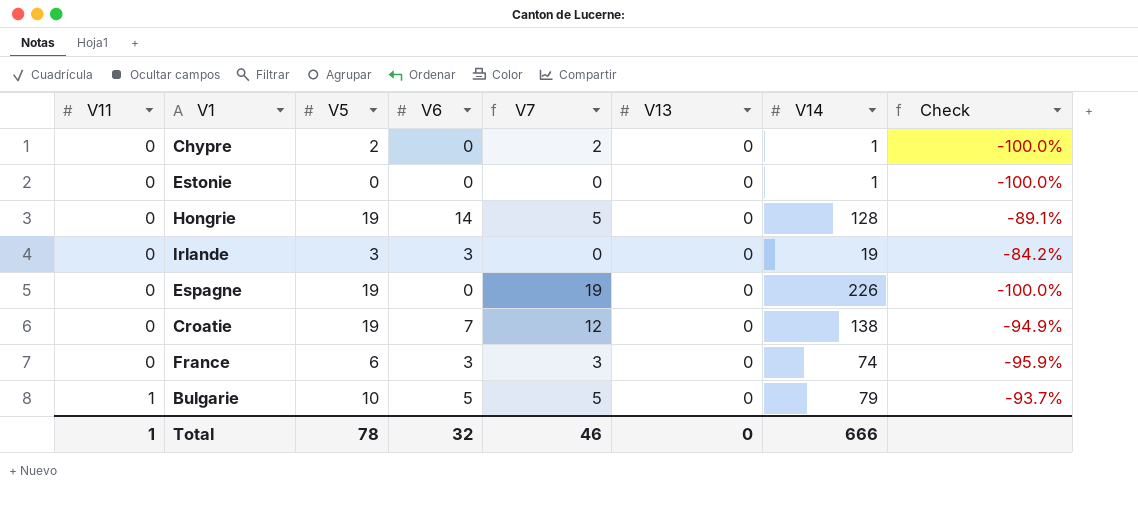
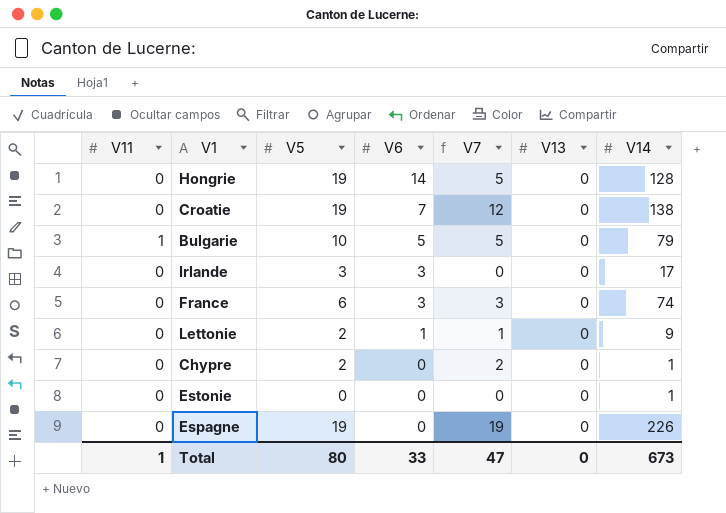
row order: V11 ascending -> V6 descending
column Check | formula: ([V6] - [V14]) / [V14] -> none
Irlande | V14: 19 -> 17
row Lettonie: none -> 0 | 2 | 1 | 1 | 0 | 9
Total | V5: 78 -> 80
Total | V6: 32 -> 33
Total | V7: 46 -> 47
Total | V14: 666 -> 673

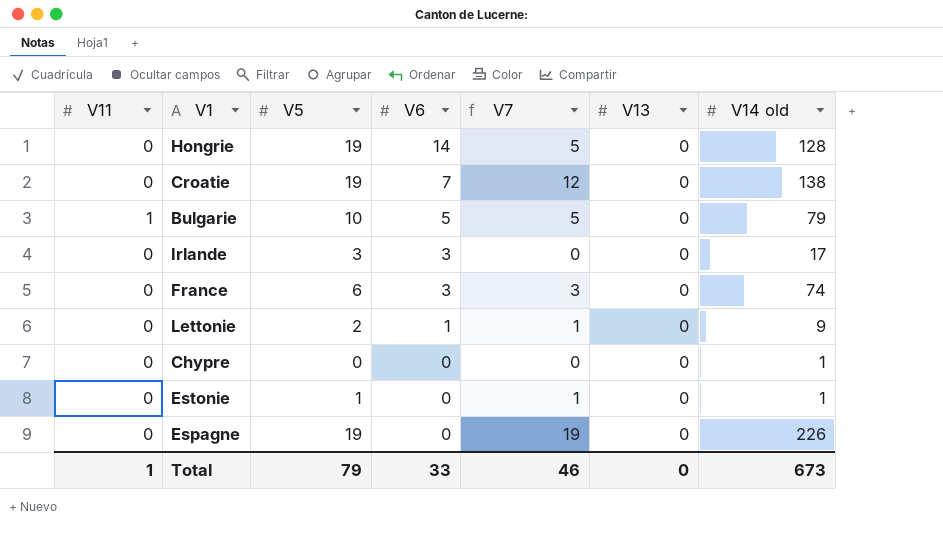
column name: V14 -> V14 old
Chypre | V5: 2 -> 0
Chypre | V7: 2 -> 0
Estonie | V5: 0 -> 1
Estonie | V7: 0 -> 1
Total | V5: 80 -> 79
Total | V7: 47 -> 46

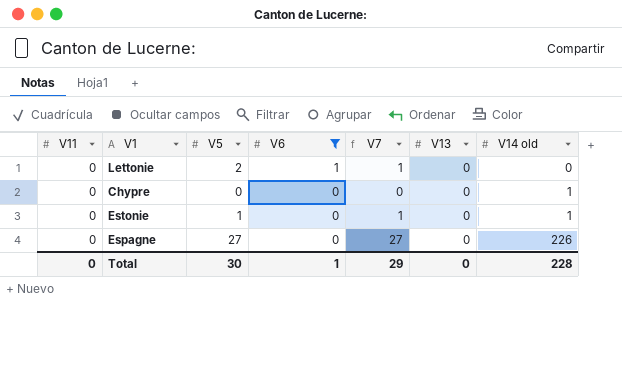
filter: none -> V6 <= 1
Lettonie | V14 old: 9 -> 0
Espagne | V5: 19 -> 27
Espagne | V7: 19 -> 27
Total | V11: 1 -> 0
Total | V5: 79 -> 30
Total | V6: 33 -> 1
Total | V7: 46 -> 29
Total | V14 old: 673 -> 228

